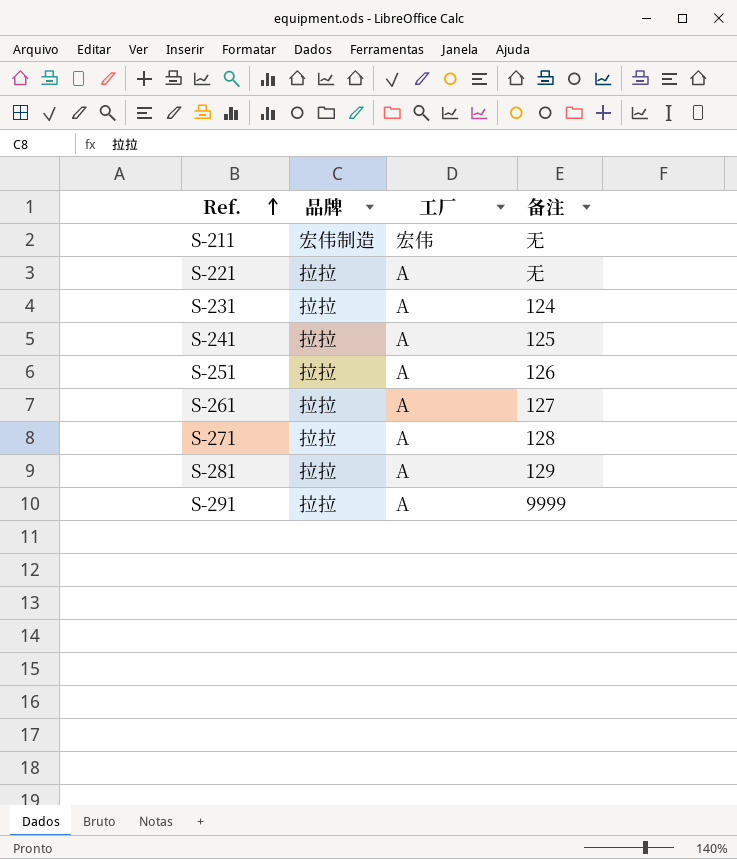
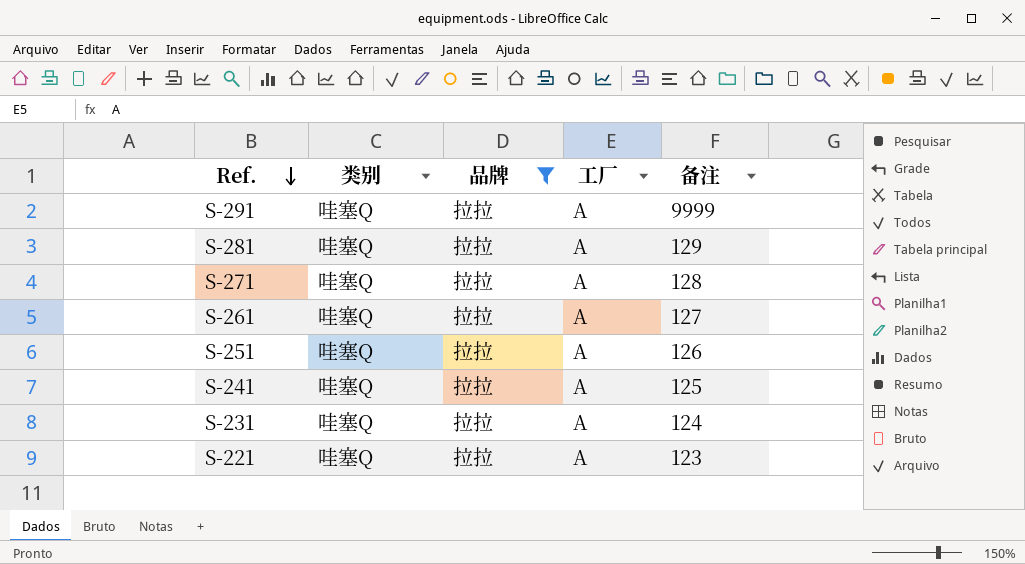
filter: none -> 品牌 = 拉拉
row order: Ref. ascending -> Ref. descending
column 类别 | position: none -> 2
S-221 | 备注: 无 -> 123

